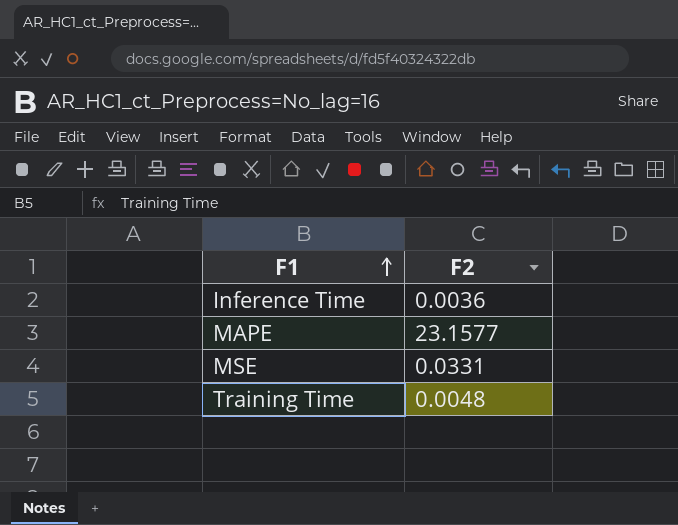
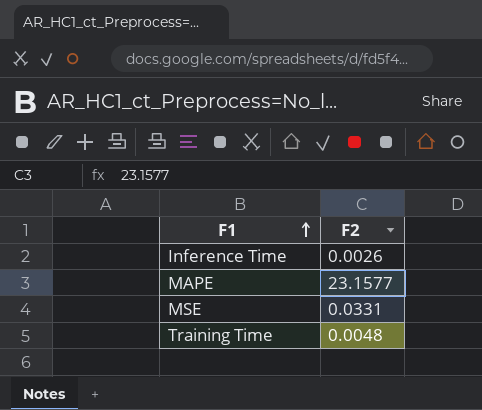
Inference Time | F2: 0.0036 -> 0.0026

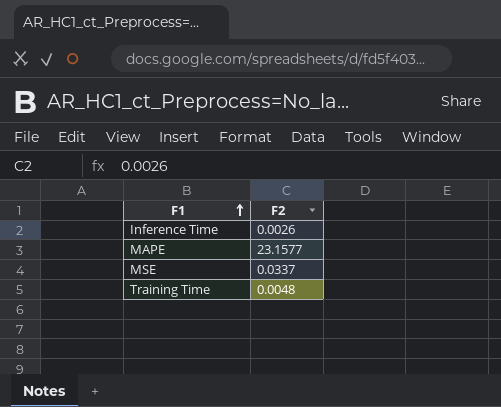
MSE | F2: 0.0331 -> 0.0337

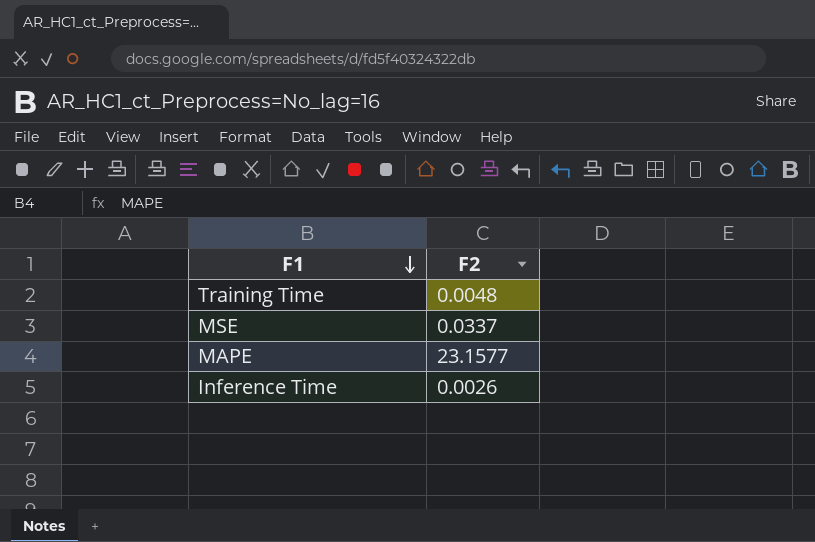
row order: F1 ascending -> F1 descending

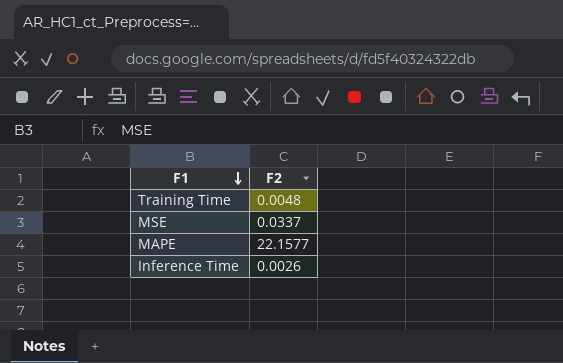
MAPE | F2: 23.1577 -> 22.1577

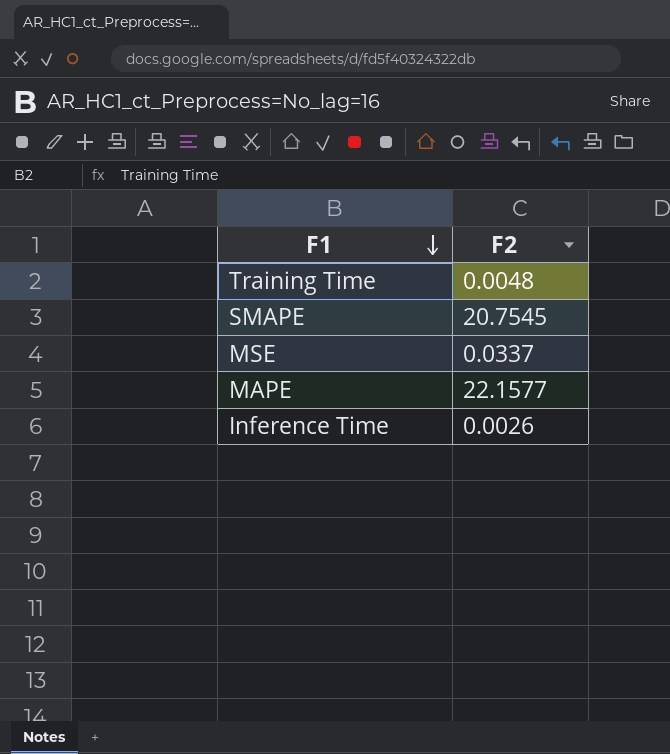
row SMAPE: none -> 20.7545

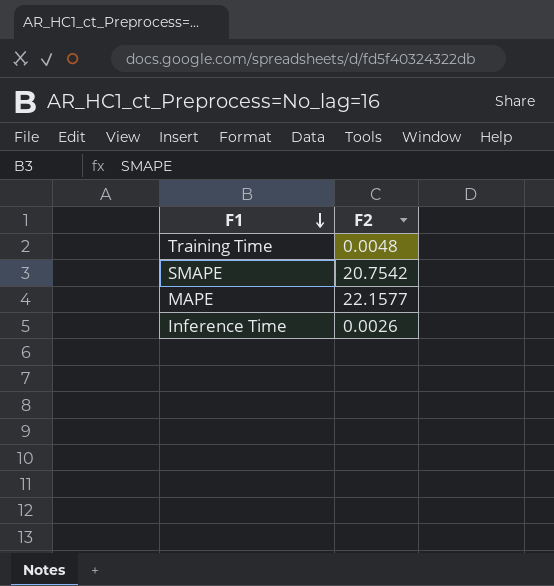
row MSE: 0.0337 -> none
SMAPE | F2: 20.7545 -> 20.7542

